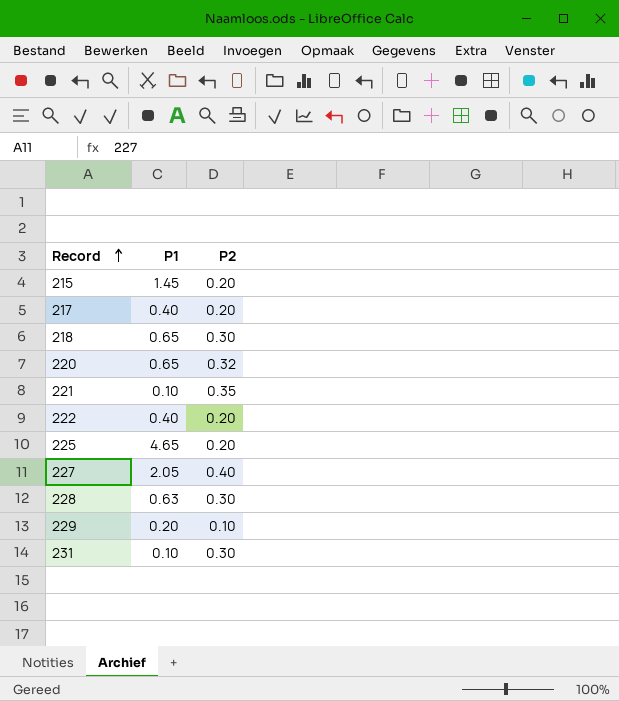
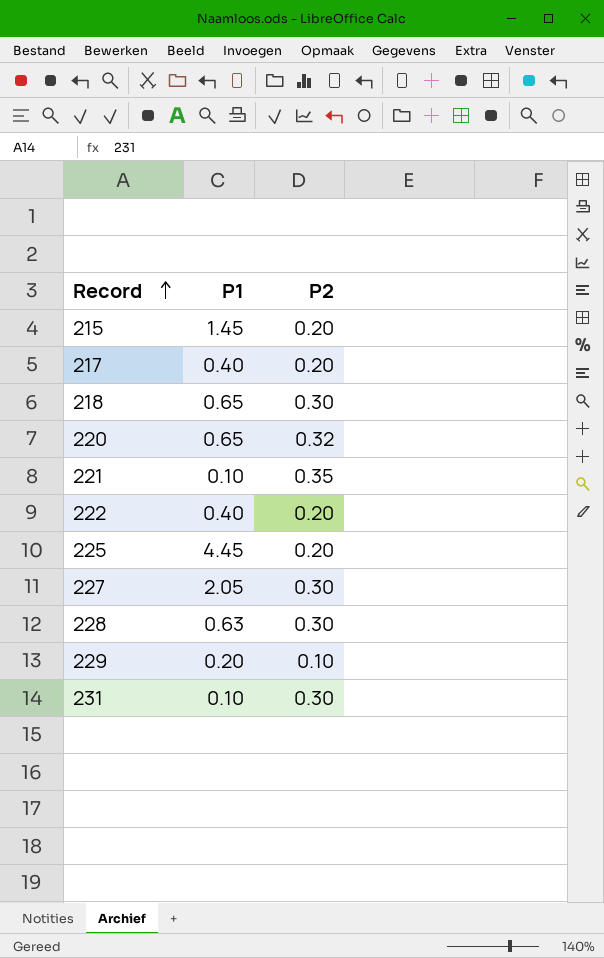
225 | P1: 4.65 -> 4.45
227 | P2: 0.40 -> 0.30

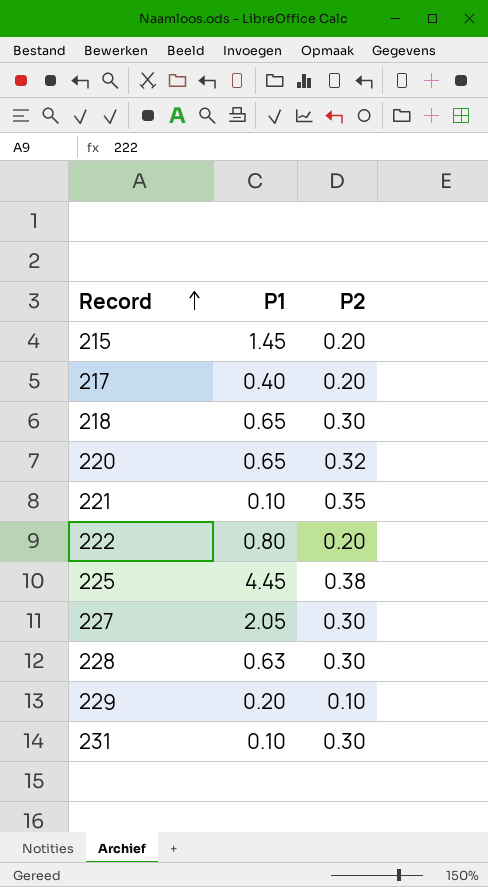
222 | P1: 0.40 -> 0.80
225 | P2: 0.20 -> 0.38

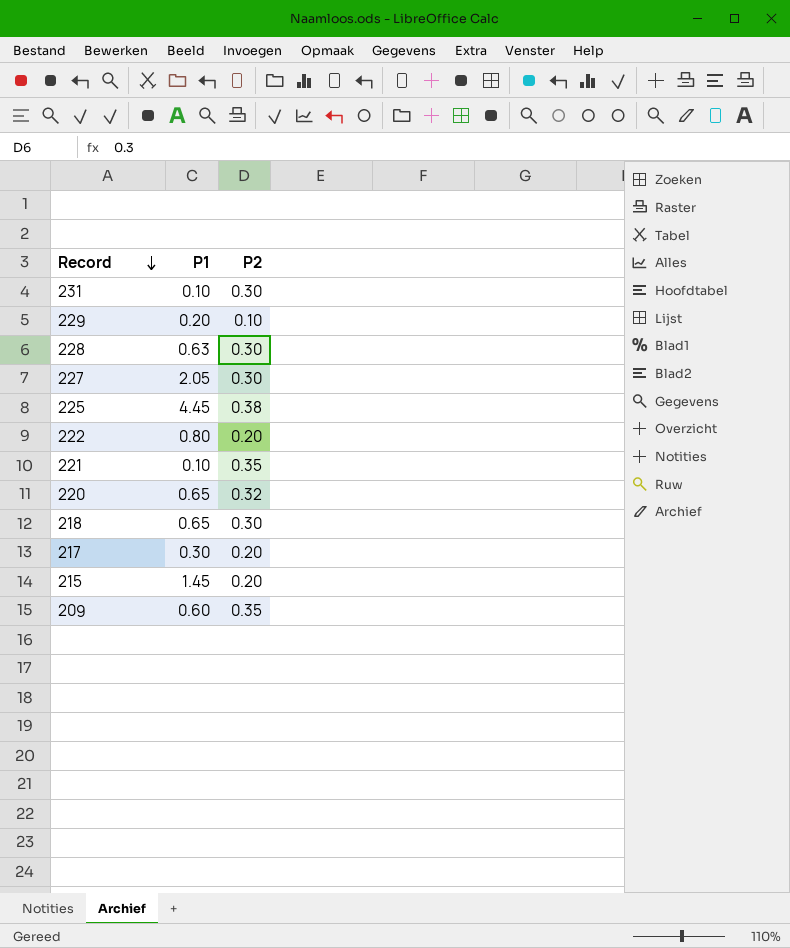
row order: Record ascending -> Record descending
217 | P1: 0.40 -> 0.30
row 209: none -> 0.60 | 0.35

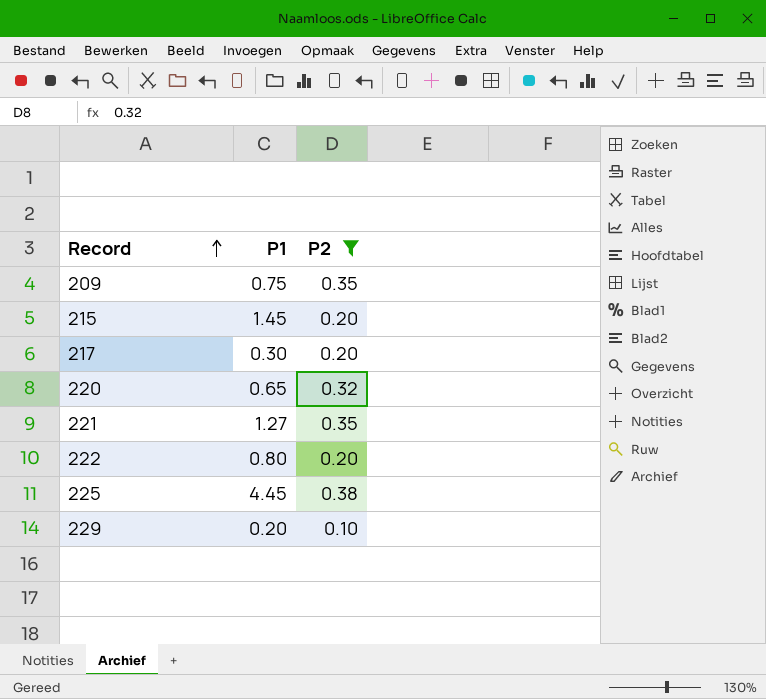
filter: none -> P2 != 0.30
row order: Record descending -> Record ascending
209 | P1: 0.60 -> 0.75
221 | P1: 0.10 -> 1.27

